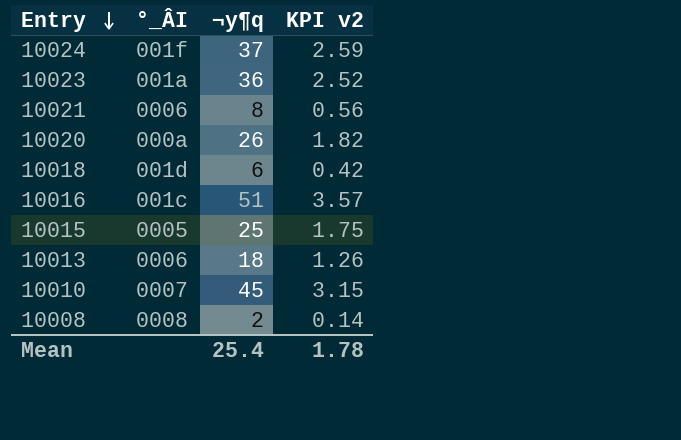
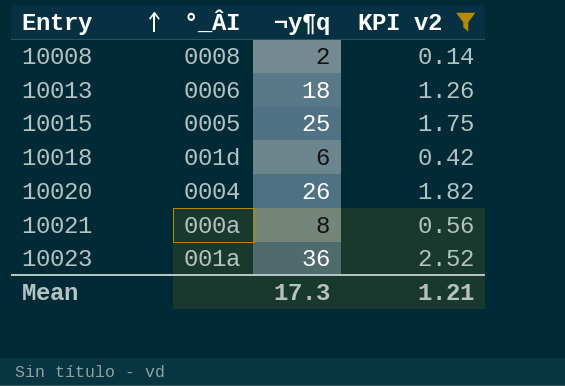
filter: none -> KPI v2 <= 2.52
row order: Entry descending -> Entry ascending
10020 | °_ÂI: 000a -> 0004
10021 | °_ÂI: 0006 -> 000a
Mean | ¬y¶q: 25.4 -> 17.3
Mean | KPI v2: 1.78 -> 1.21

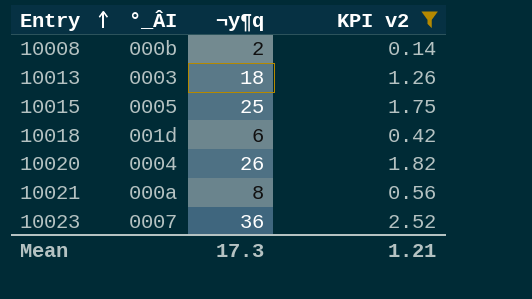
10008 | °_ÂI: 0008 -> 000b
10013 | °_ÂI: 0006 -> 0003
10023 | °_ÂI: 001a -> 0007

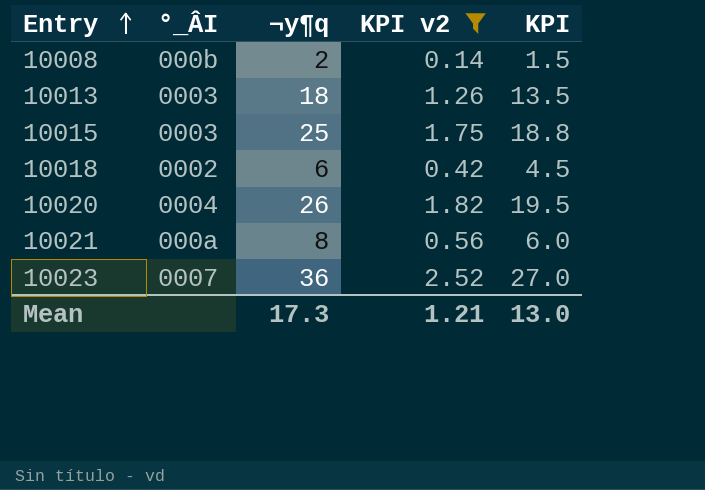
column KPI | formula: none -> [¬y¶q] * 0.75
10015 | °_ÂI: 0005 -> 0003
10018 | °_ÂI: 001d -> 0002

